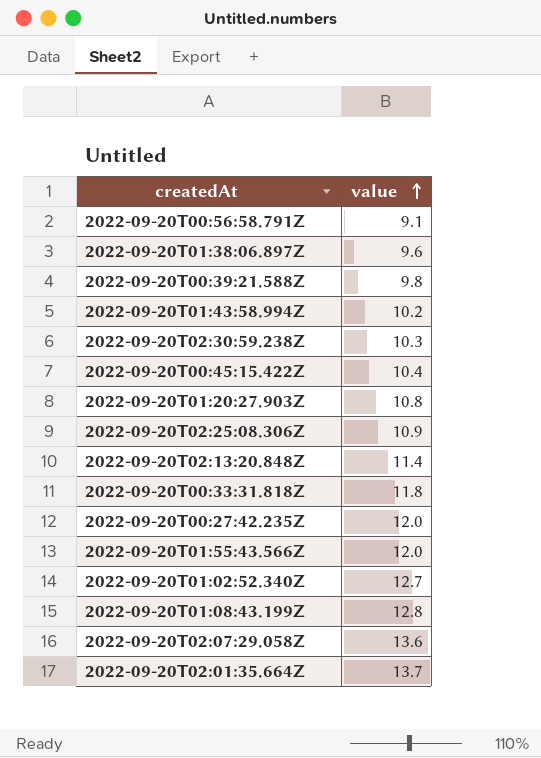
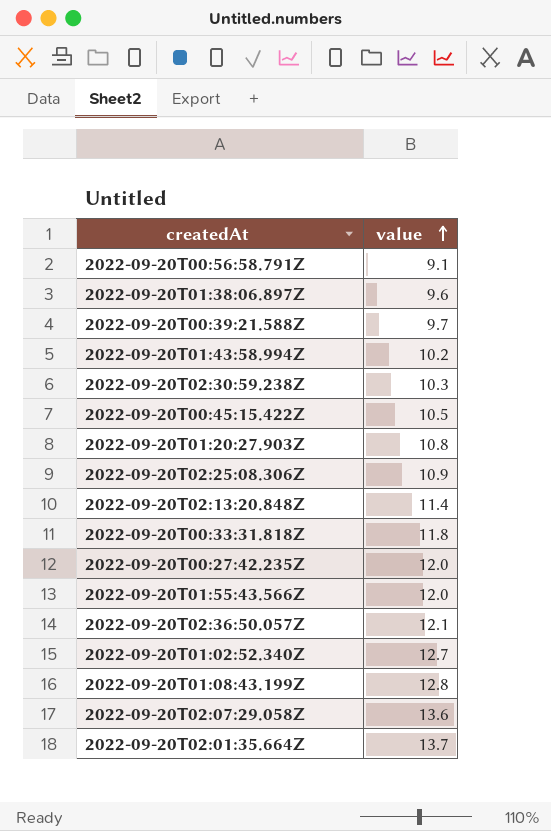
2022-09-20T00:39:21.588Z | value: 9.8 -> 9.7
2022-09-20T00:45:15.422Z | value: 10.4 -> 10.5
row 2022-09-20T02:36:50.057Z: none -> 12.1

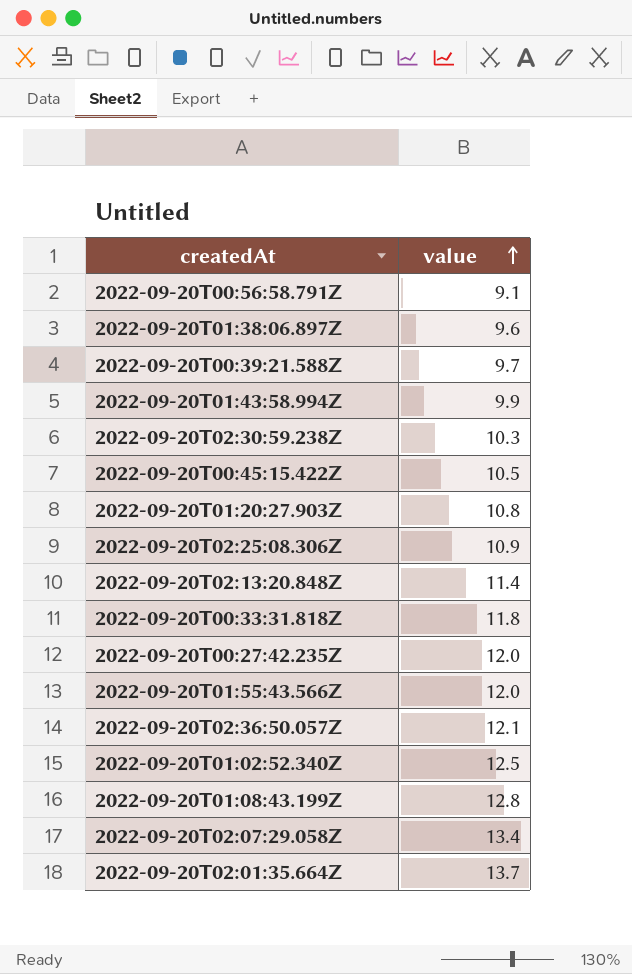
2022-09-20T01:43:58.994Z | value: 10.2 -> 9.9
2022-09-20T01:02:52.340Z | value: 12.7 -> 12.5
2022-09-20T02:07:29.058Z | value: 13.6 -> 13.4

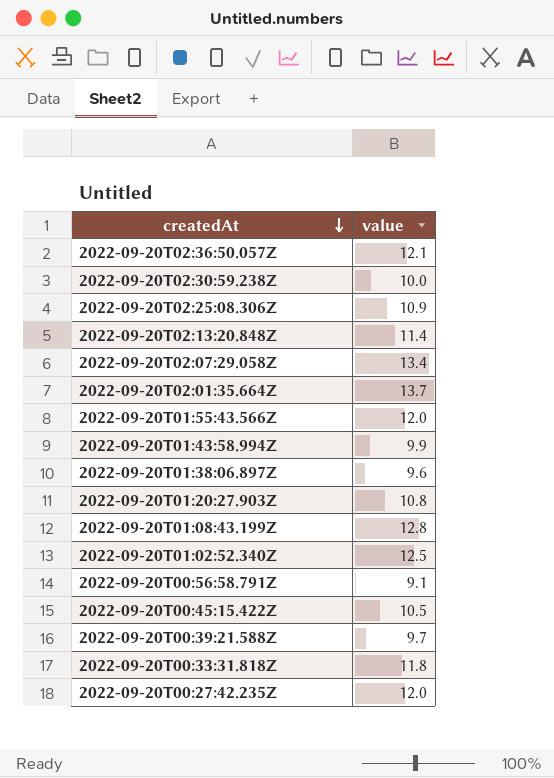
row order: value ascending -> createdAt descending
2022-09-20T02:30:59.238Z | value: 10.3 -> 10.0

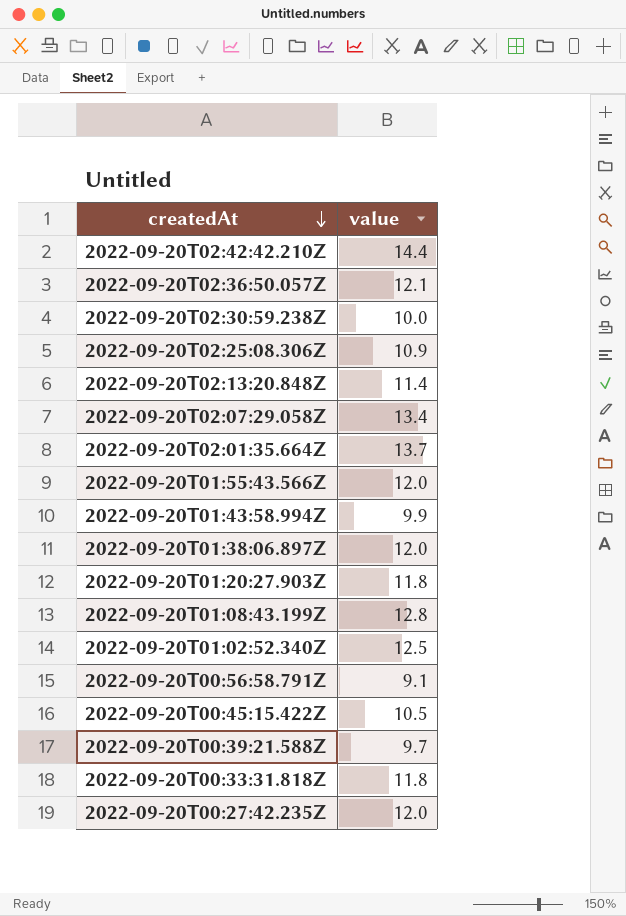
row 2022-09-20T02:42:42.210Z: none -> 14.4
2022-09-20T01:38:06.897Z | value: 9.6 -> 12.0
2022-09-20T01:20:27.903Z | value: 10.8 -> 11.8

